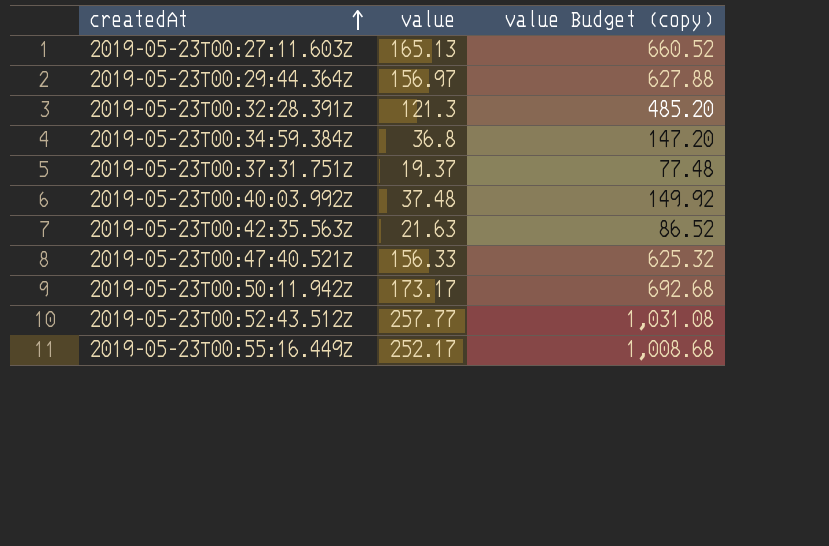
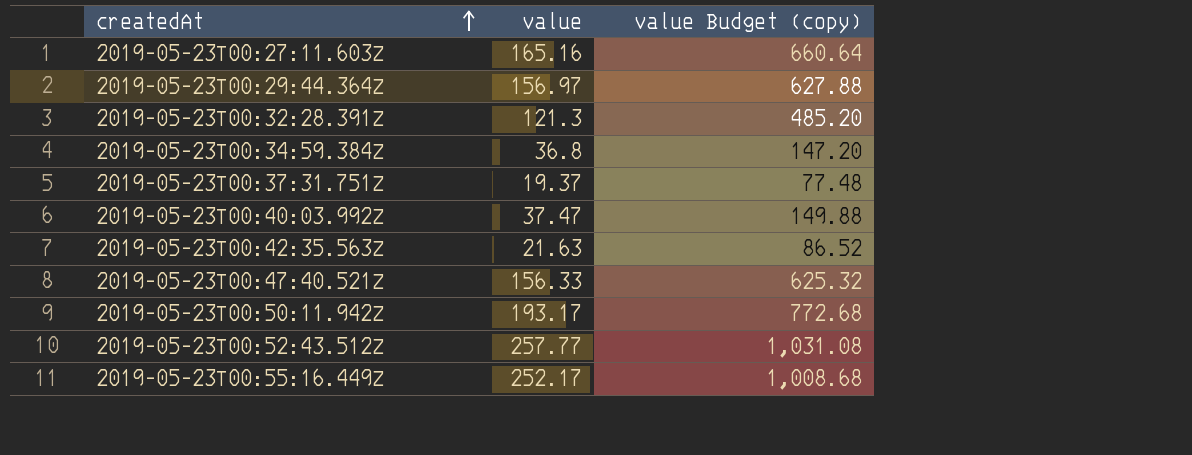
2019-05-23T00:27:11.603Z | value: 165.13 -> 165.16
2019-05-23T00:27:11.603Z | value Budget (copy): 660.52 -> 660.64
2019-05-23T00:40:03.992Z | value: 37.48 -> 37.47
2019-05-23T00:40:03.992Z | value Budget (copy): 149.92 -> 149.88
2019-05-23T00:50:11.942Z | value: 173.17 -> 193.17
2019-05-23T00:50:11.942Z | value Budget (copy): 692.68 -> 772.68

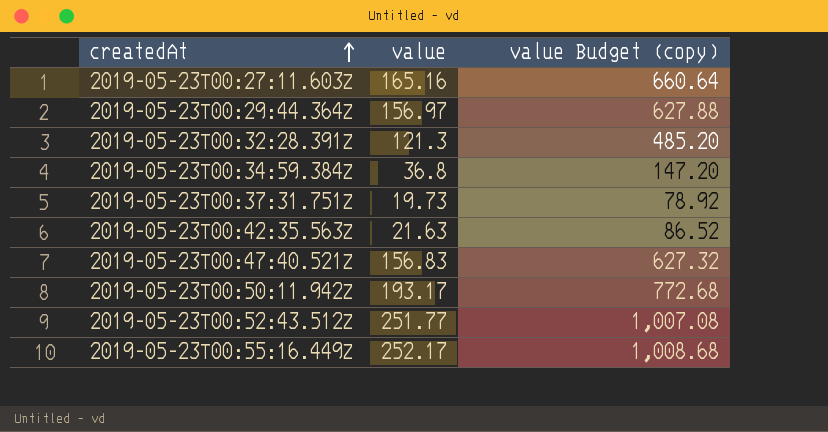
row 2019-05-23T00:40:03.992Z: 37.47 | 149.88 -> none
2019-05-23T00:37:31.751Z | value: 19.37 -> 19.73
2019-05-23T00:37:31.751Z | value Budget (copy): 77.48 -> 78.92
2019-05-23T00:47:40.521Z | value: 156.33 -> 156.83
2019-05-23T00:47:40.521Z | value Budget (copy): 625.32 -> 627.32
2019-05-23T00:52:43.512Z | value: 257.77 -> 251.77
2019-05-23T00:52:43.512Z | value Budget (copy): 1,031.08 -> 1,007.08

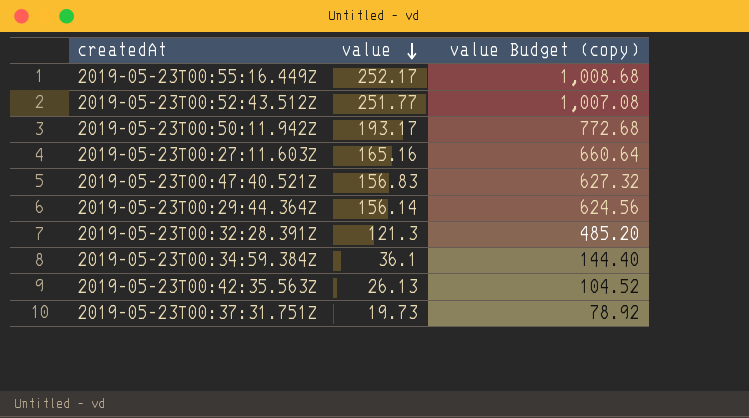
row order: createdAt ascending -> value descending
2019-05-23T00:29:44.364Z | value: 156.97 -> 156.14
2019-05-23T00:29:44.364Z | value Budget (copy): 627.88 -> 624.56
2019-05-23T00:34:59.384Z | value: 36.8 -> 36.1
2019-05-23T00:34:59.384Z | value Budget (copy): 147.20 -> 144.40
2019-05-23T00:42:35.563Z | value: 21.63 -> 26.13
2019-05-23T00:42:35.563Z | value Budget (copy): 86.52 -> 104.52

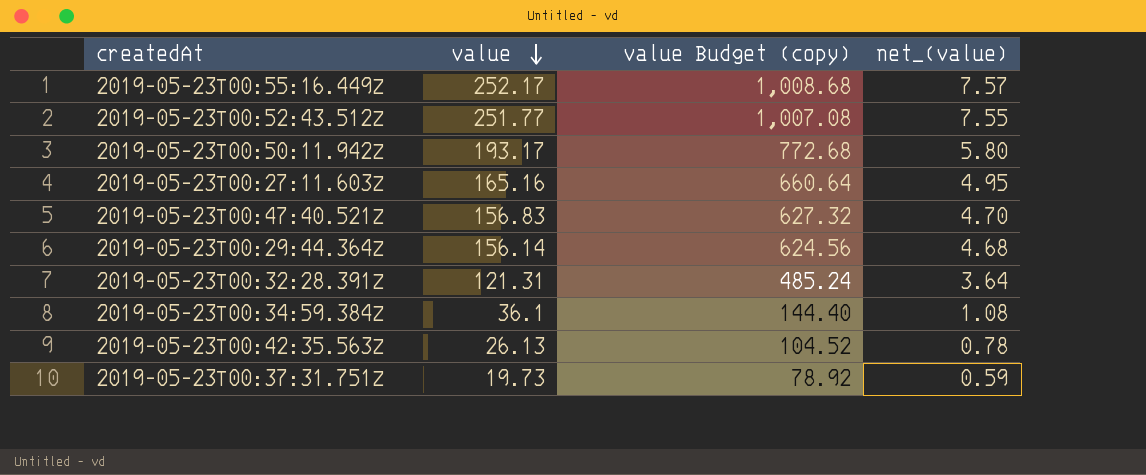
column net_(value) | formula: none -> [value] * 0.03
2019-05-23T00:32:28.391Z | value: 121.3 -> 121.31
2019-05-23T00:32:28.391Z | value Budget (copy): 485.20 -> 485.24

